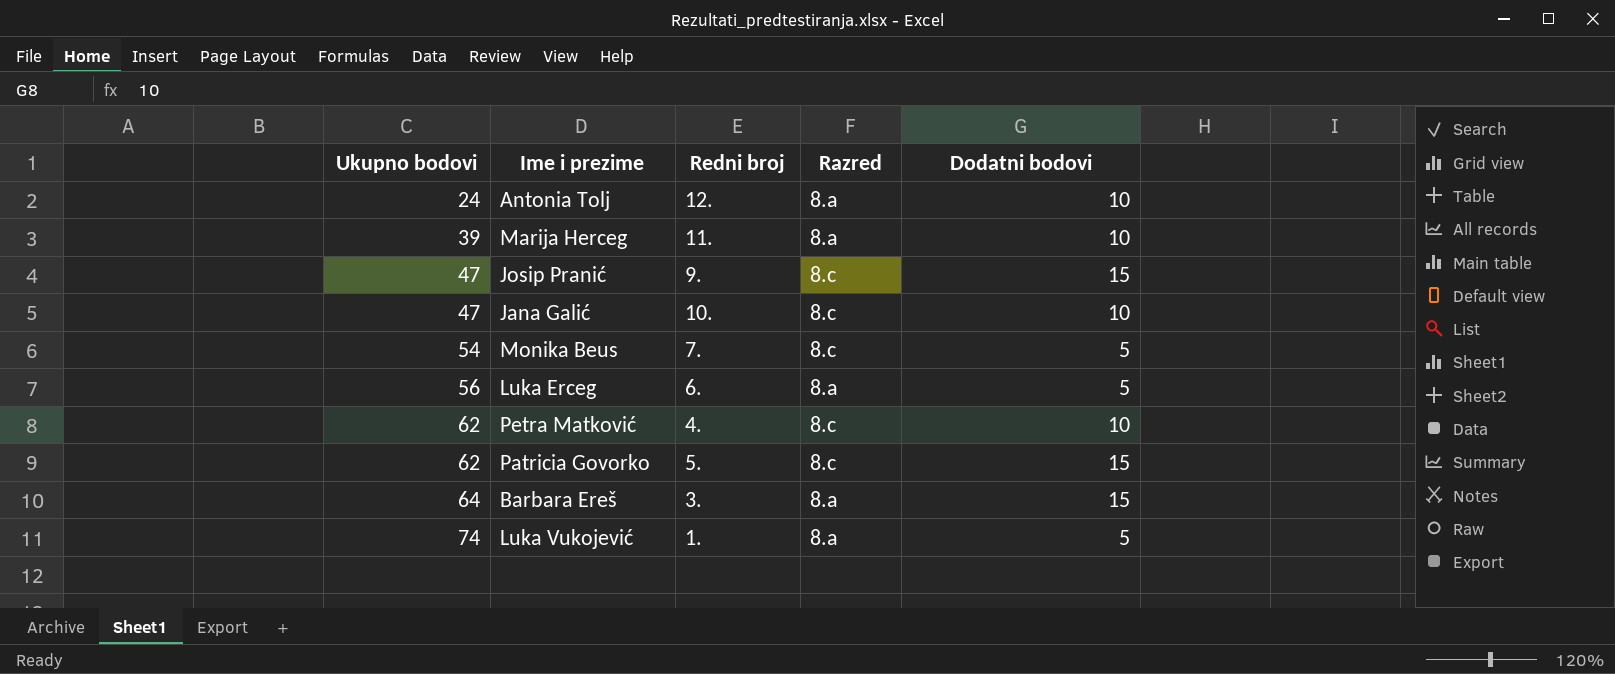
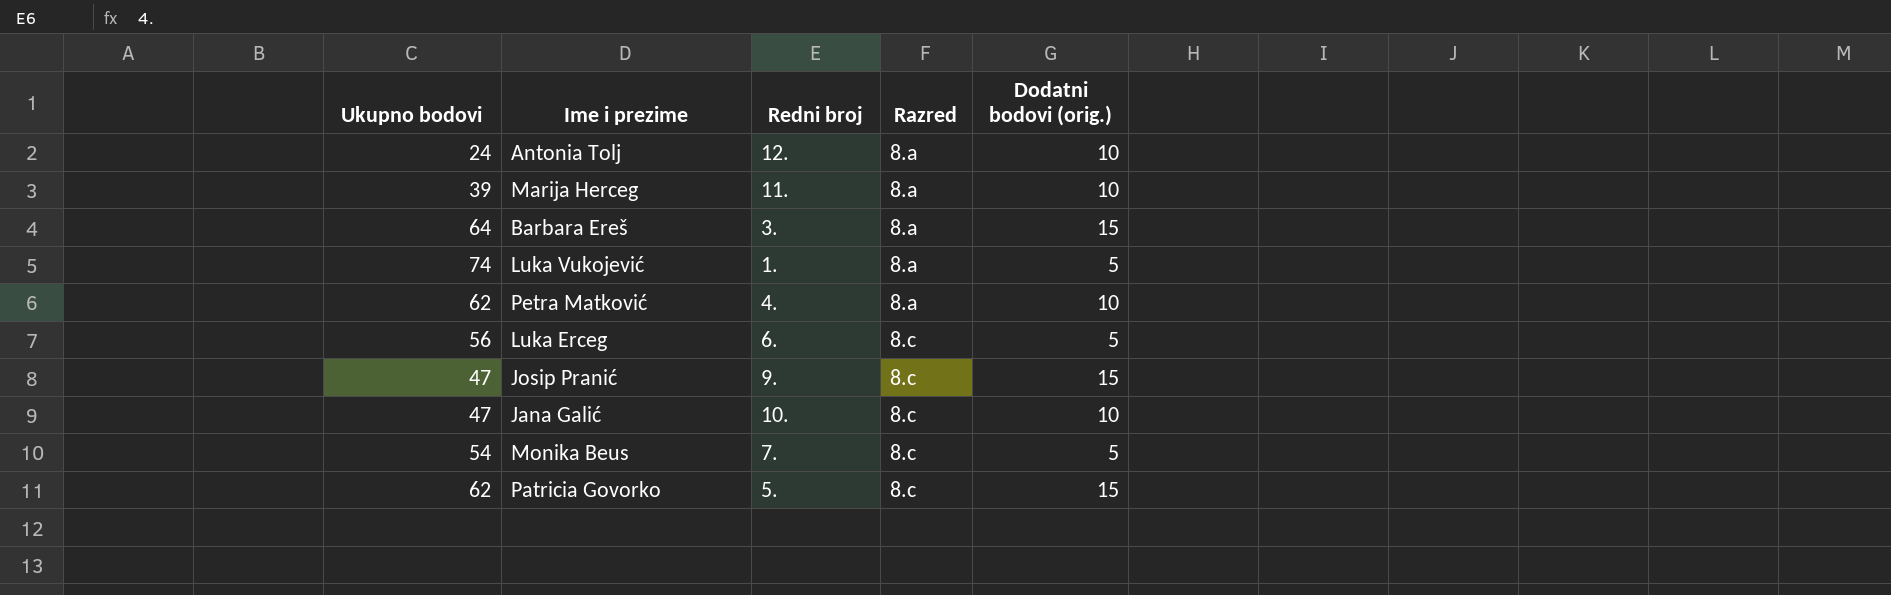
row order: Ukupno bodovi ascending -> Razred ascending
column name: Dodatni bodovi -> Dodatni bodovi (orig.)
Petra Matković | Razred: 8.c -> 8.a
Luka Erceg | Razred: 8.a -> 8.c

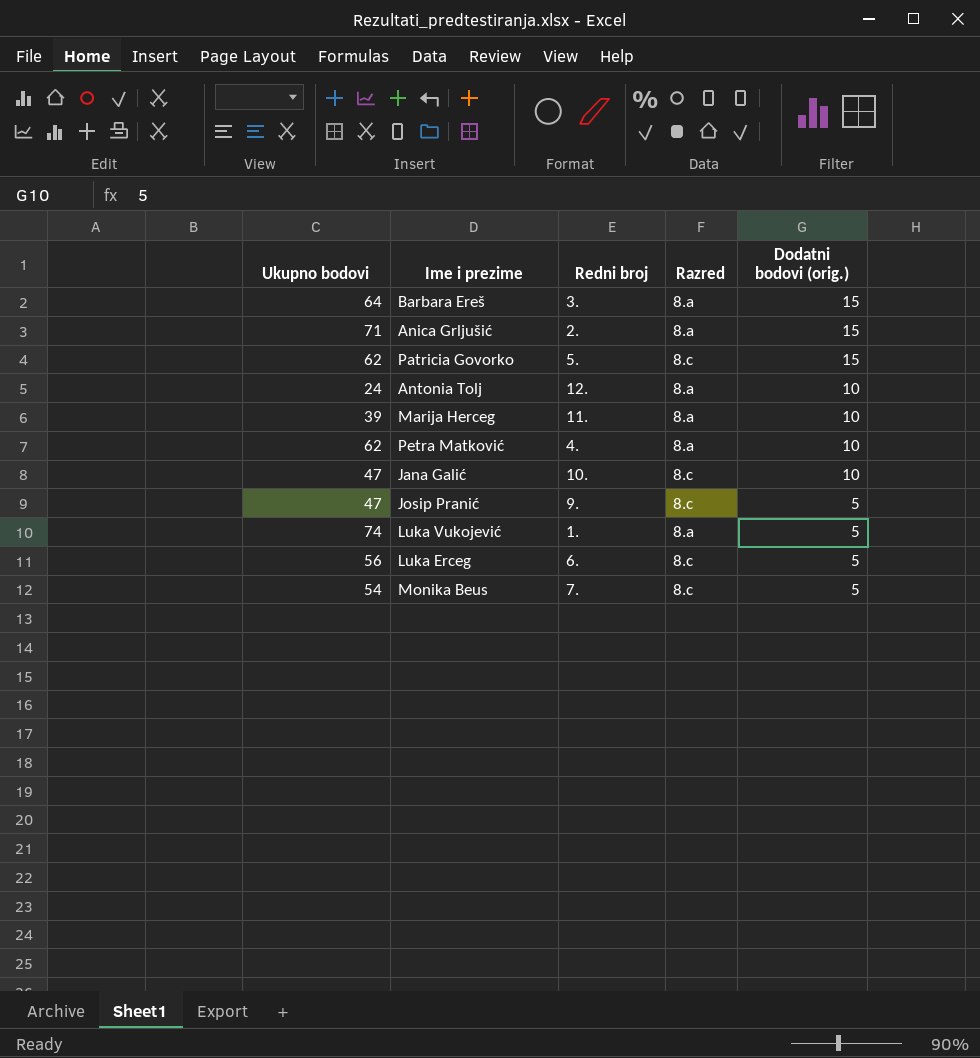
row order: Razred ascending -> Dodatni bodovi (orig.) descending
row Anica Grljušić: none -> 71 | 2. | 8.a | 15
Josip Pranić | Dodatni bodovi (orig.): 15 -> 5

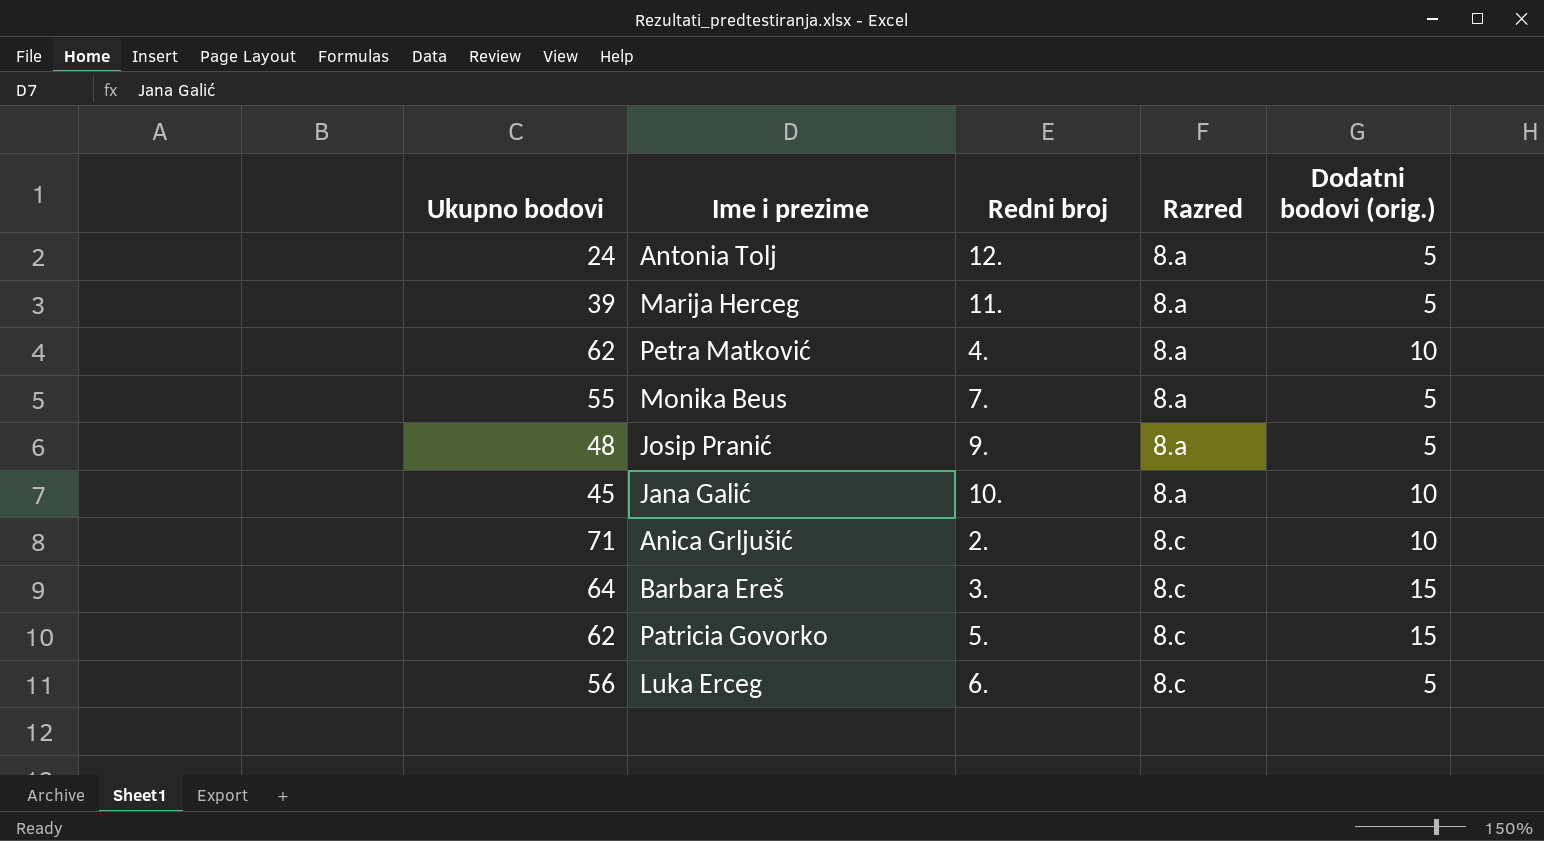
row order: Dodatni bodovi (orig.) descending -> Razred ascending
row Luka Vukojević: 74 | 1. | 8.a | 5 -> none
Antonia Tolj | Dodatni bodovi (orig.): 10 -> 5
Marija Herceg | Dodatni bodovi (orig.): 10 -> 5
Monika Beus | Ukupno bodovi: 54 -> 55
Monika Beus | Razred: 8.c -> 8.a
Josip Pranić | Ukupno bodovi: 47 -> 48
Josip Pranić | Razred: 8.c -> 8.a
Jana Galić | Ukupno bodovi: 47 -> 45
Jana Galić | Razred: 8.c -> 8.a
Anica Grljušić | Razred: 8.a -> 8.c
Anica Grljušić | Dodatni bodovi (orig.): 15 -> 10
Barbara Ereš | Razred: 8.a -> 8.c

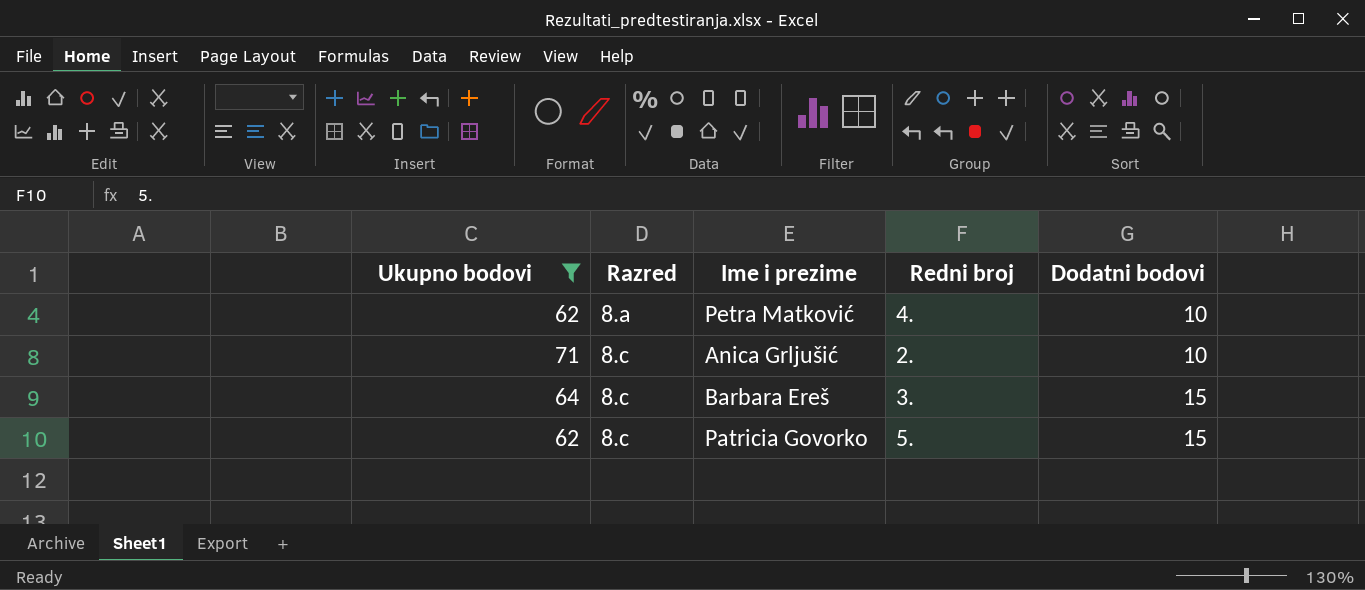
filter: none -> Ukupno bodovi >= 62
column Razred | position: 4 -> 2
column name: Dodatni bodovi (orig.) -> Dodatni bodovi

